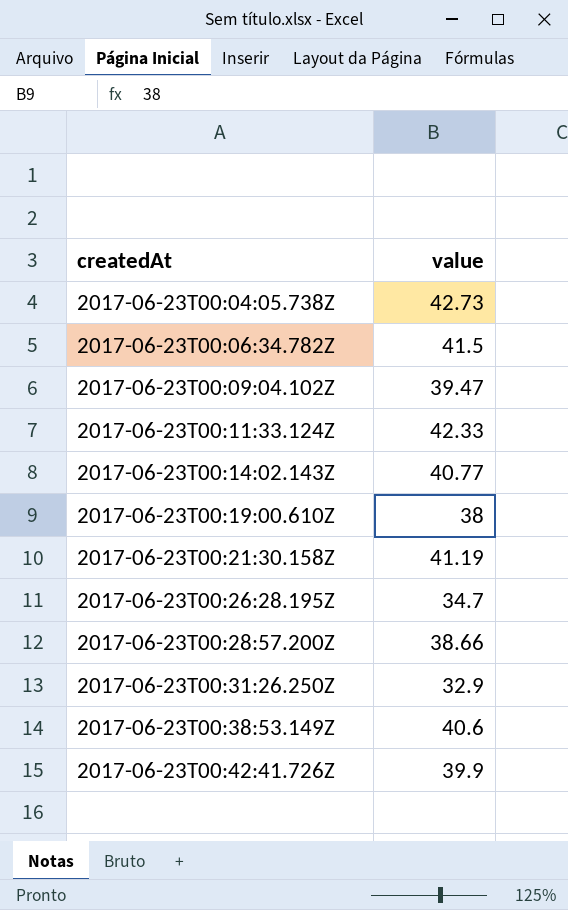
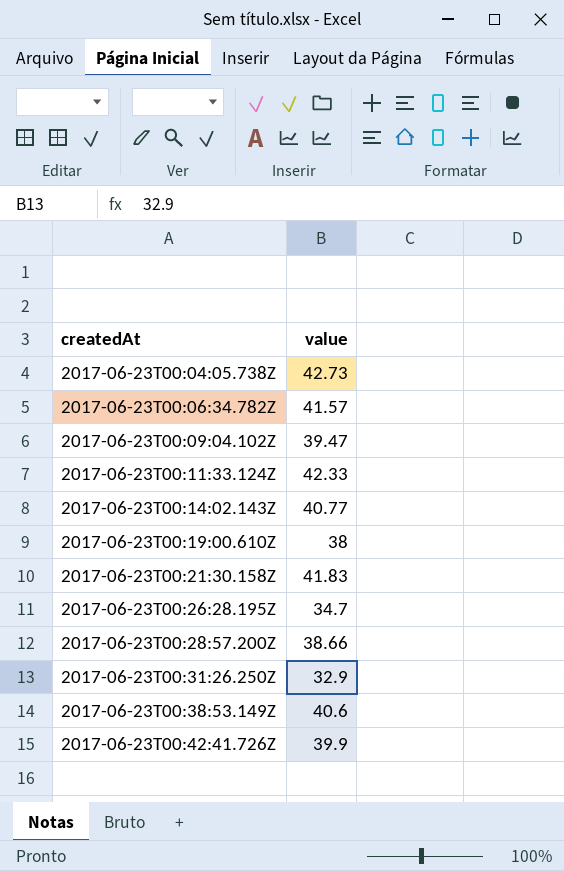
2017-06-23T00:06:34.782Z | value: 41.5 -> 41.57
2017-06-23T00:21:30.158Z | value: 41.19 -> 41.83

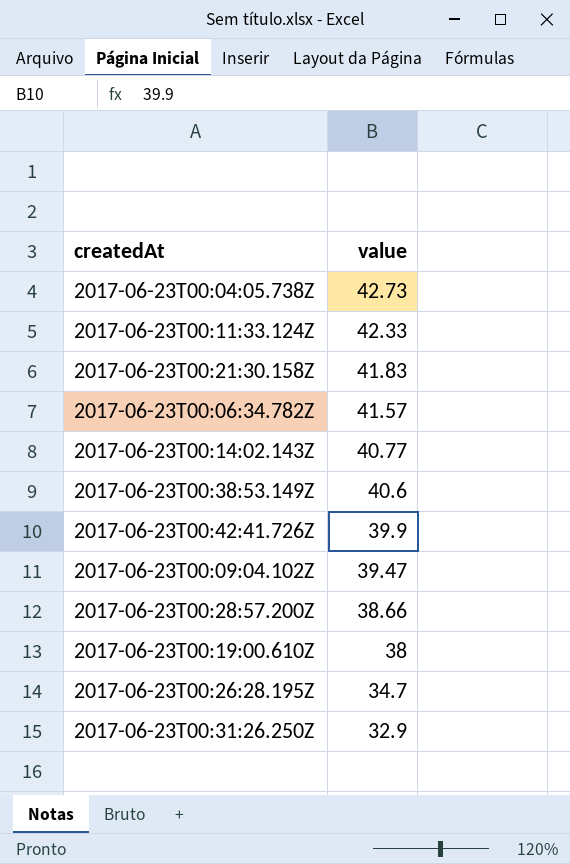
row order: createdAt ascending -> value descending

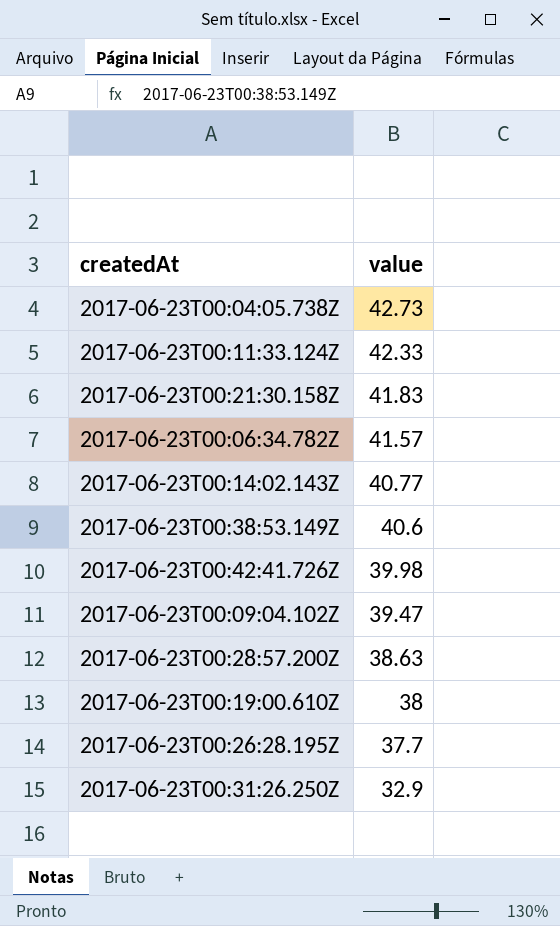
2017-06-23T00:42:41.726Z | value: 39.9 -> 39.98
2017-06-23T00:28:57.200Z | value: 38.66 -> 38.63
2017-06-23T00:26:28.195Z | value: 34.7 -> 37.7

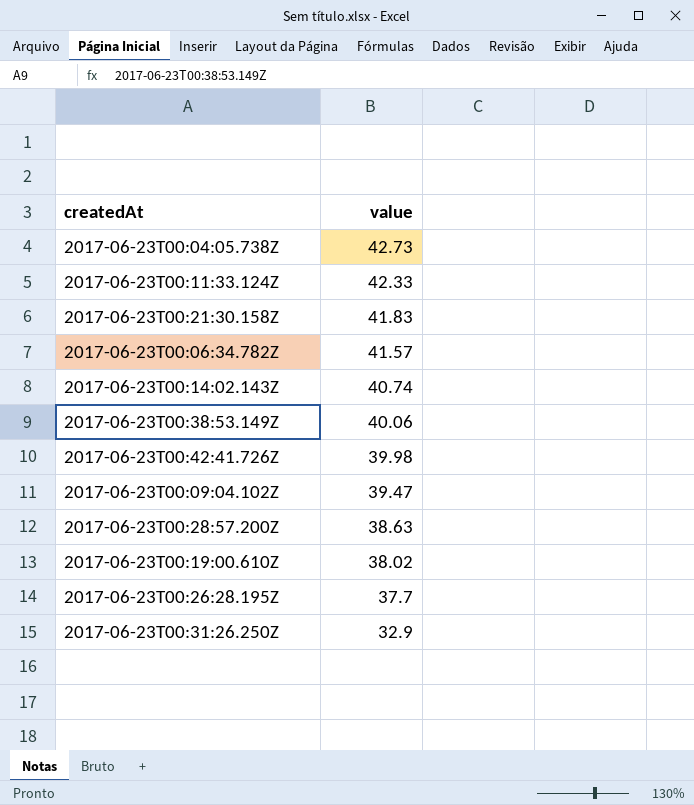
2017-06-23T00:14:02.143Z | value: 40.77 -> 40.74
2017-06-23T00:38:53.149Z | value: 40.6 -> 40.06
2017-06-23T00:19:00.610Z | value: 38 -> 38.02

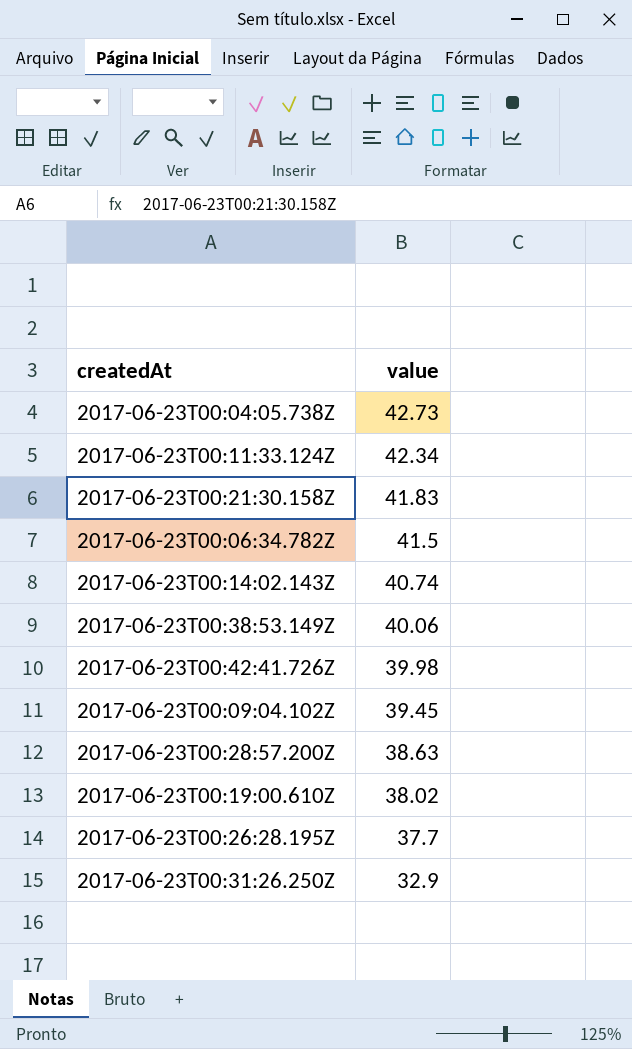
2017-06-23T00:11:33.124Z | value: 42.33 -> 42.34
2017-06-23T00:06:34.782Z | value: 41.57 -> 41.5
2017-06-23T00:09:04.102Z | value: 39.47 -> 39.45

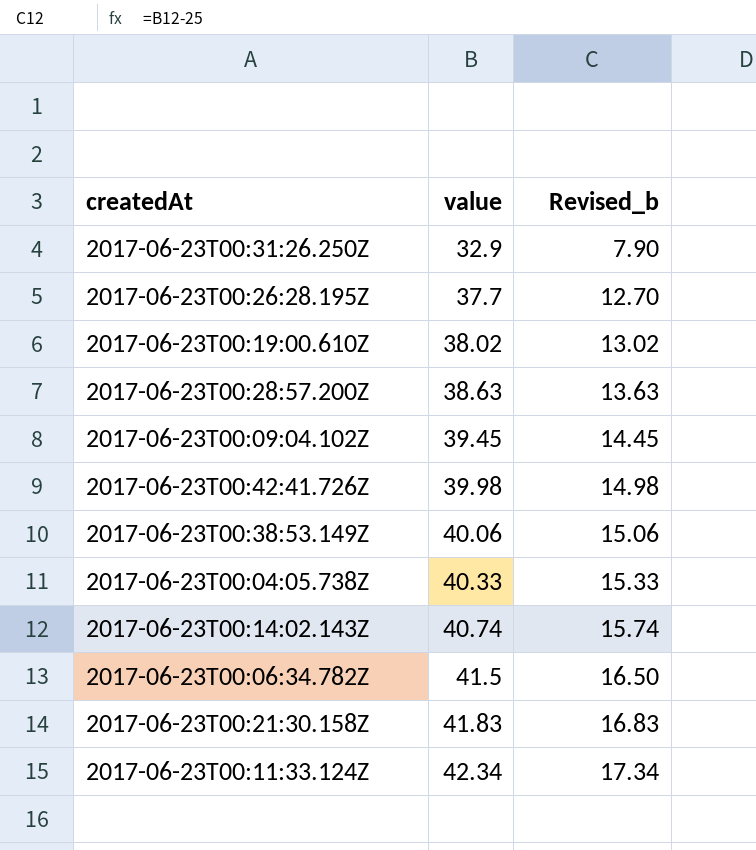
row order: value descending -> value ascending
column Revised_b | formula: none -> [value] - 25
2017-06-23T00:04:05.738Z | value: 42.73 -> 40.33

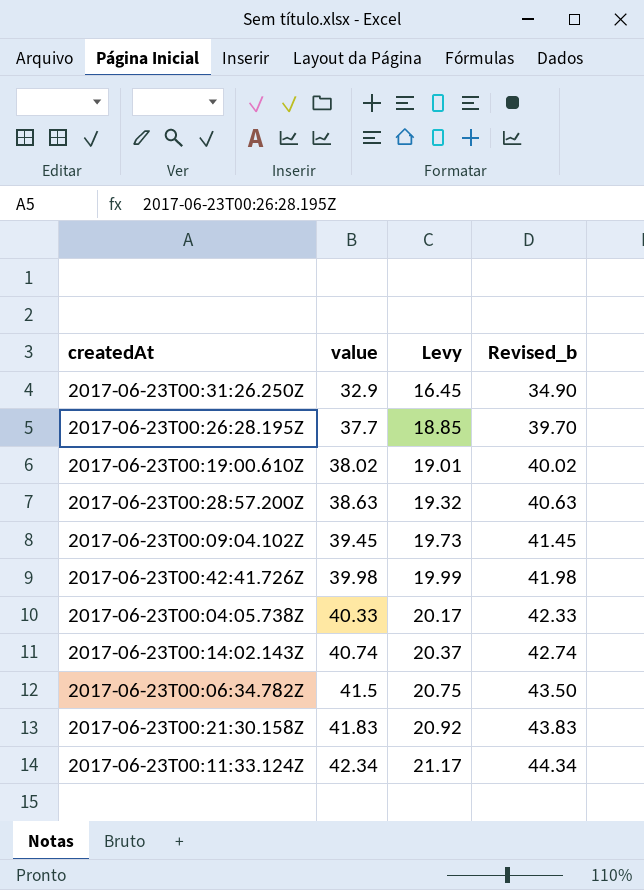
column Levy | formula: none -> [value] * 0.5
column Revised_b | formula: [value] - 25 -> [value] + 2
row 2017-06-23T00:38:53.149Z: 40.06 | 15.06 -> none

